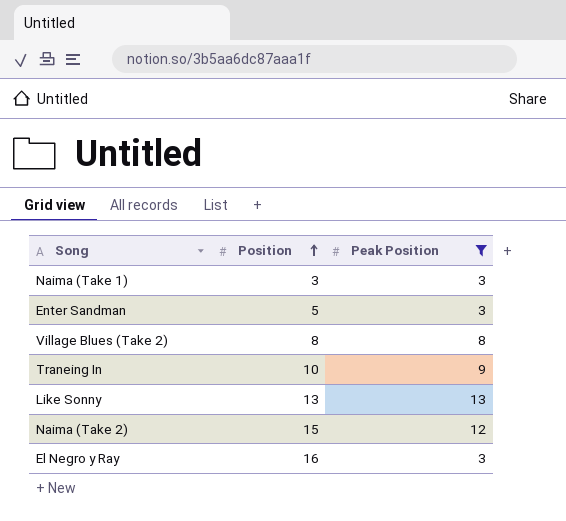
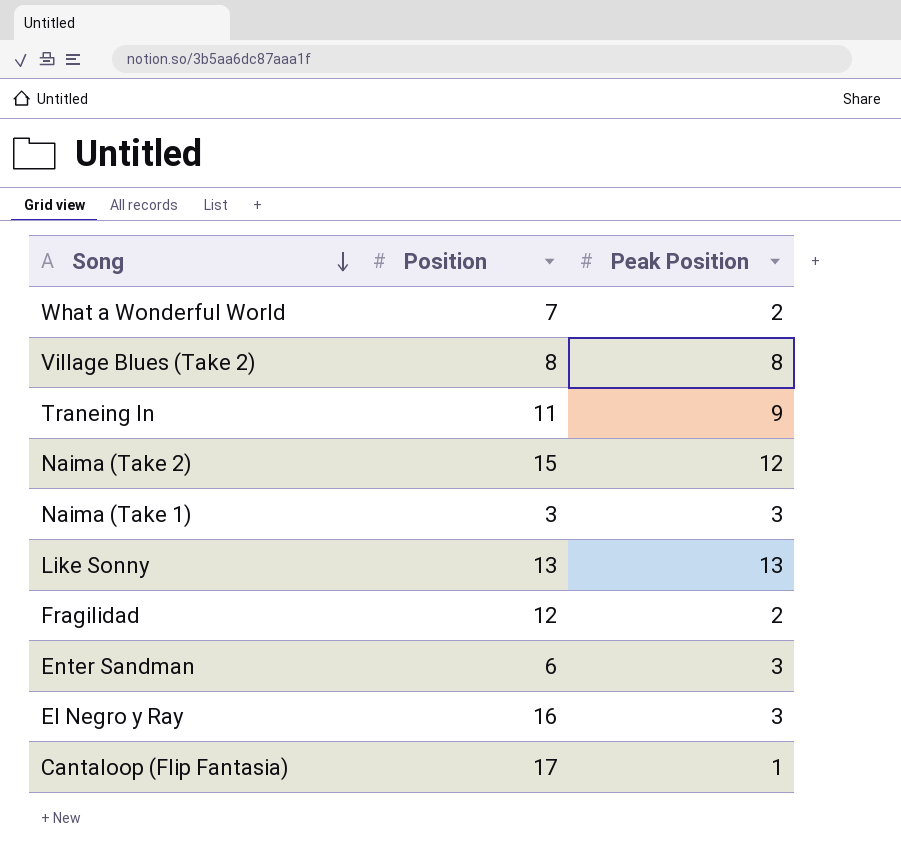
filter: Peak Position >= 3 -> none
row order: Position ascending -> Song descending
Traneing In | Position: 10 -> 11
Enter Sandman | Position: 5 -> 6

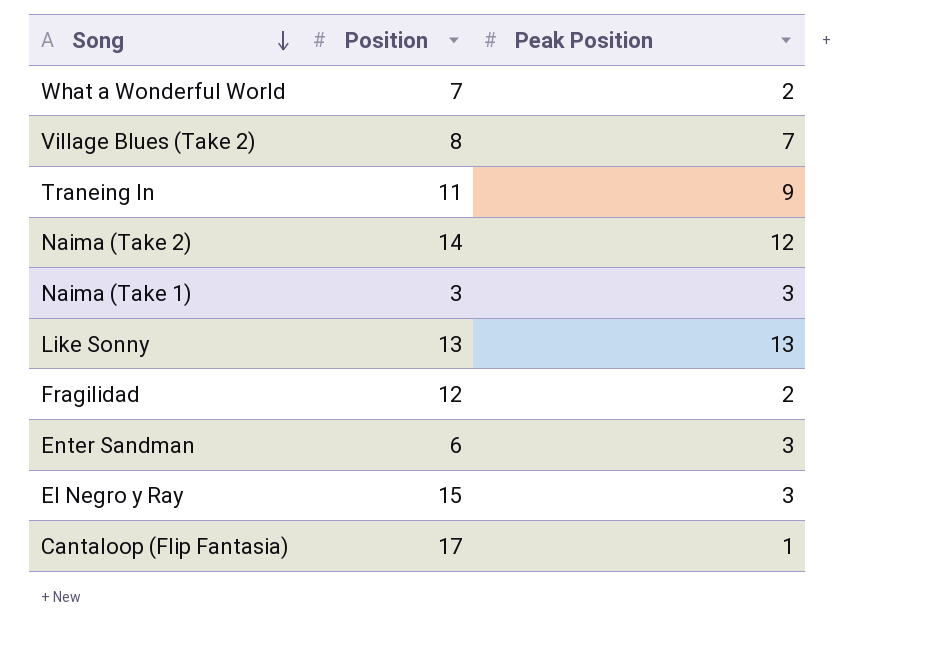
Village Blues (Take 2) | Peak Position: 8 -> 7
Naima (Take 2) | Position: 15 -> 14
El Negro y Ray | Position: 16 -> 15

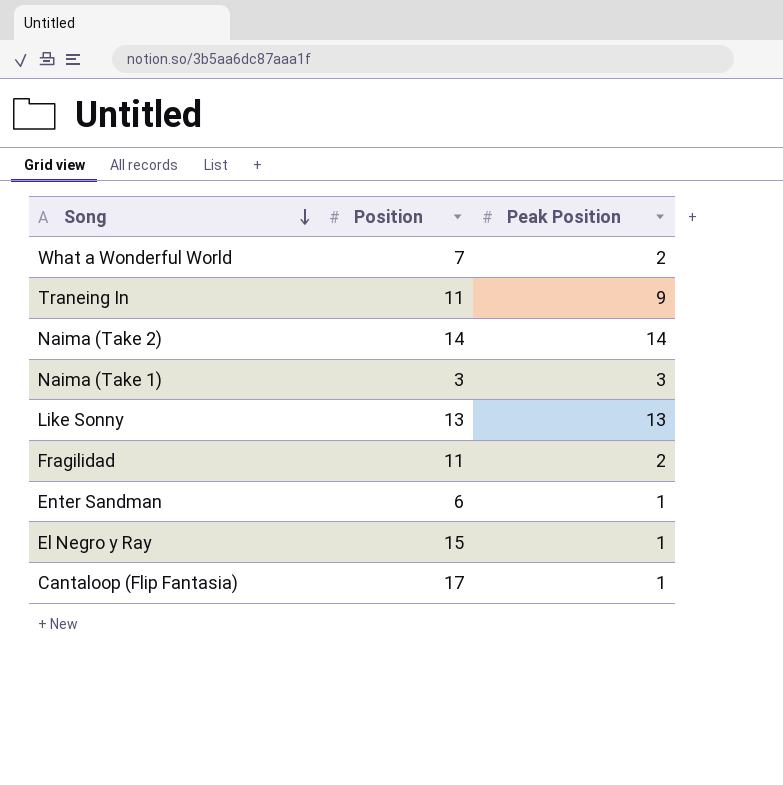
row Village Blues (Take 2): 8 | 7 -> none
Naima (Take 2) | Peak Position: 12 -> 14
Fragilidad | Position: 12 -> 11
Enter Sandman | Peak Position: 3 -> 1
El Negro y Ray | Peak Position: 3 -> 1

